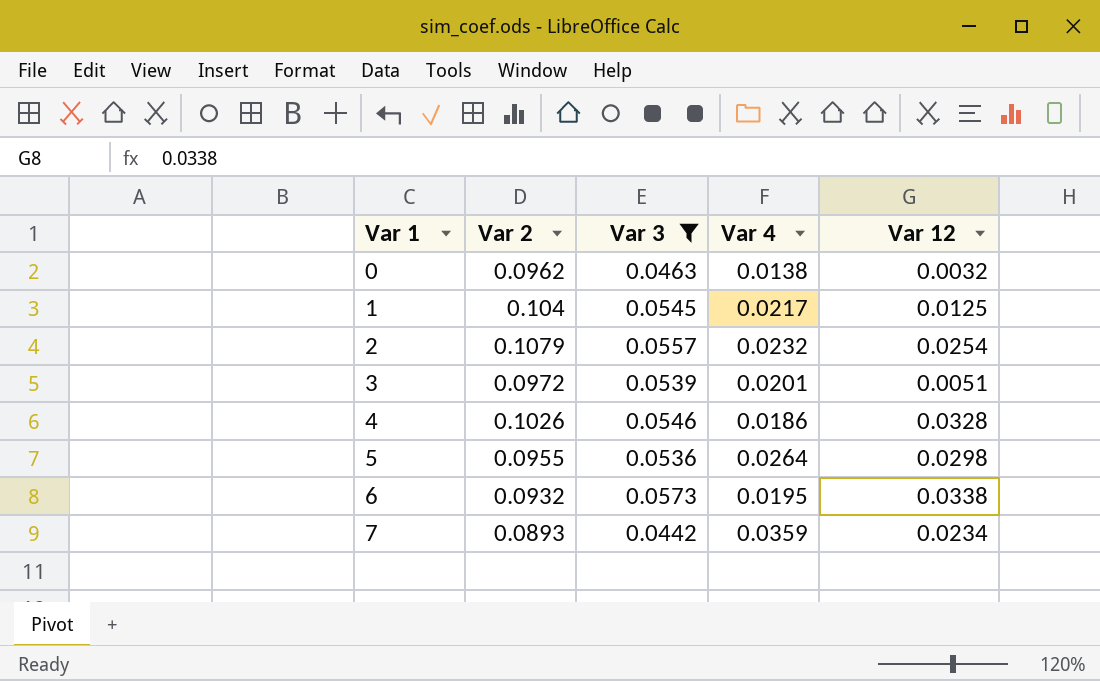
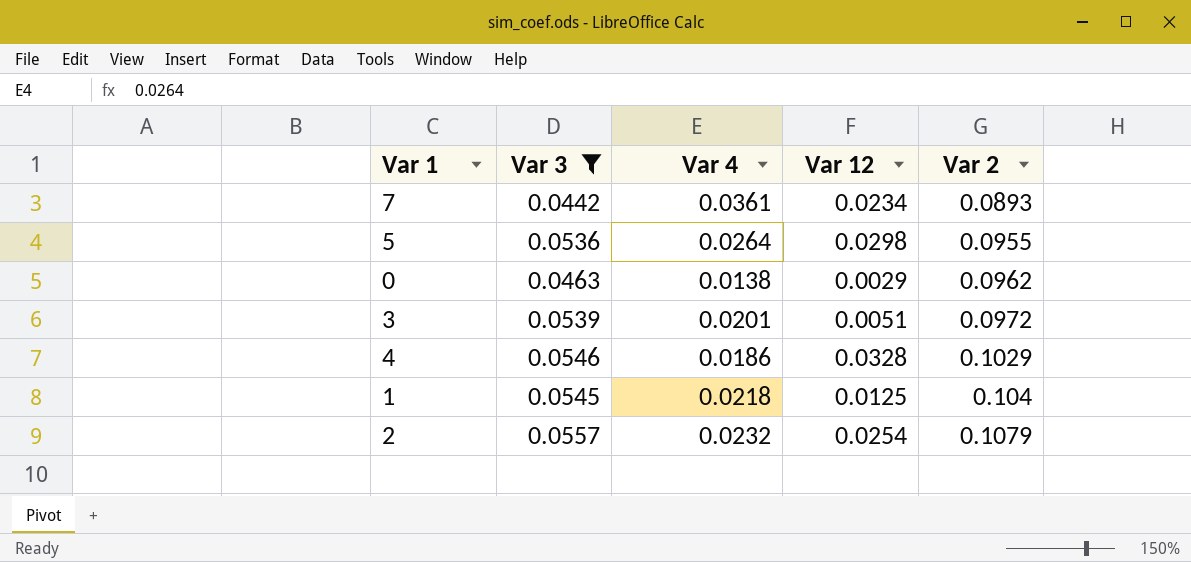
row order: Var 1 ascending -> Var 2 ascending
column Var 2 | position: 2 -> 5
row 6: 0.0932 | 0.0573 | 0.0195 | 0.0338 -> none
7 | Var 4: 0.0359 -> 0.0361
0 | Var 12: 0.0032 -> 0.0029
4 | Var 2: 0.1026 -> 0.1029
1 | Var 4: 0.0217 -> 0.0218

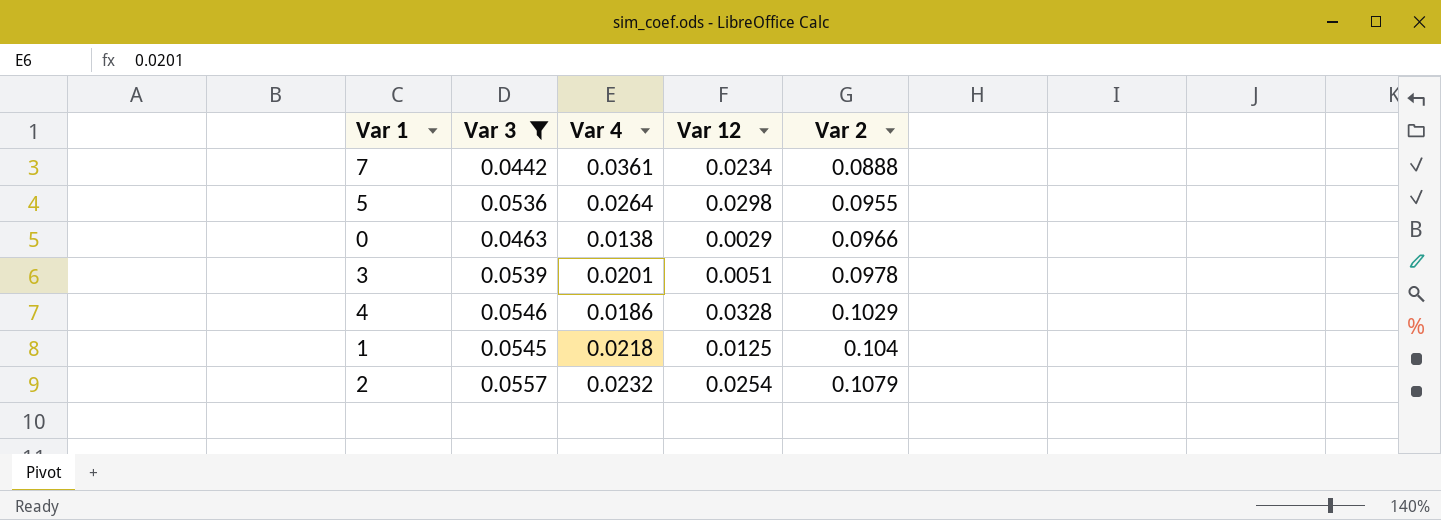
7 | Var 2: 0.0893 -> 0.0888
0 | Var 2: 0.0962 -> 0.0966
3 | Var 2: 0.0972 -> 0.0978

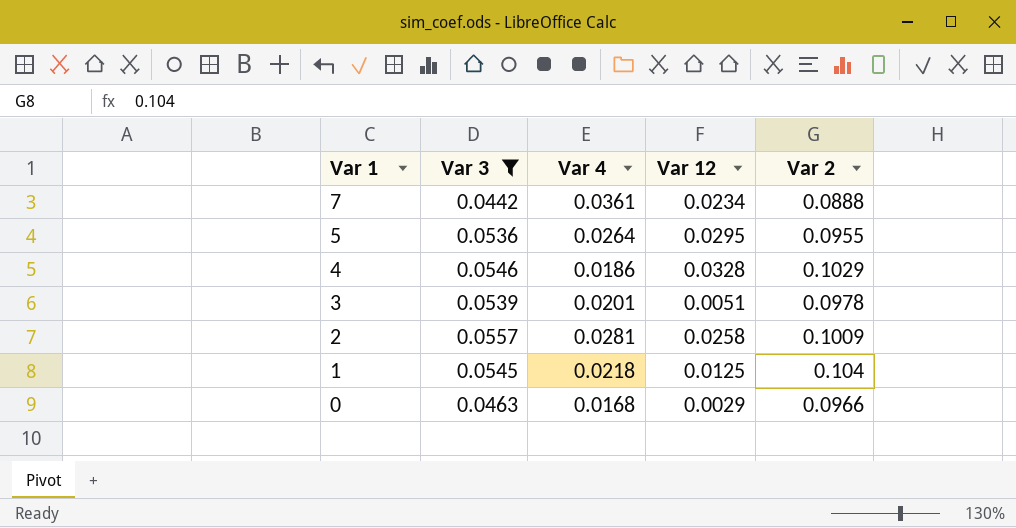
row order: Var 2 ascending -> Var 1 descending
5 | Var 12: 0.0298 -> 0.0295
2 | Var 4: 0.0232 -> 0.0281
2 | Var 12: 0.0254 -> 0.0258
2 | Var 2: 0.1079 -> 0.1009
0 | Var 4: 0.0138 -> 0.0168

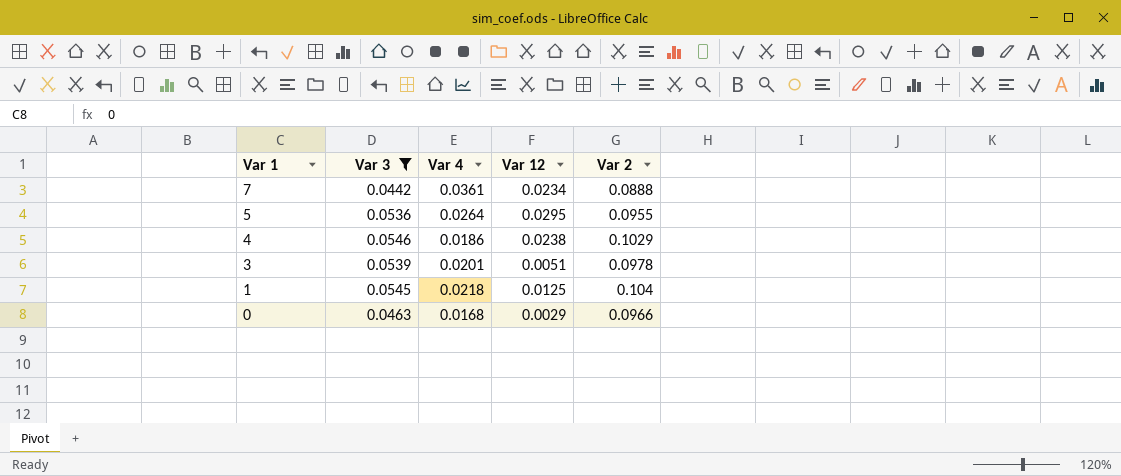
row 2: 0.0557 | 0.0281 | 0.0258 | 0.1009 -> none
4 | Var 12: 0.0328 -> 0.0238

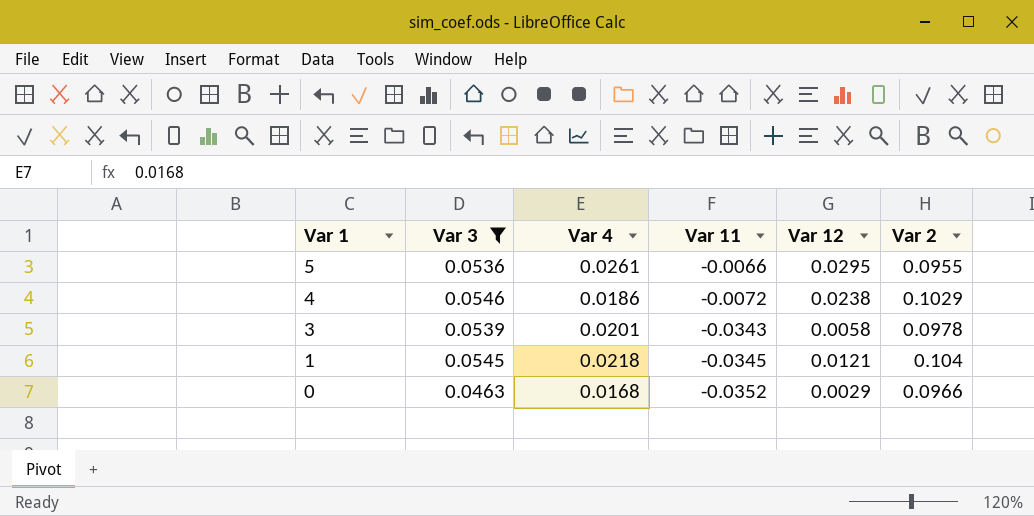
column Var 11 | position: none -> 4
row 7: 0.0442 | 0.0361 | 0.0234 | 0.0888 -> none
5 | Var 4: 0.0264 -> 0.0261
3 | Var 12: 0.0051 -> 0.0058
1 | Var 12: 0.0125 -> 0.0121

